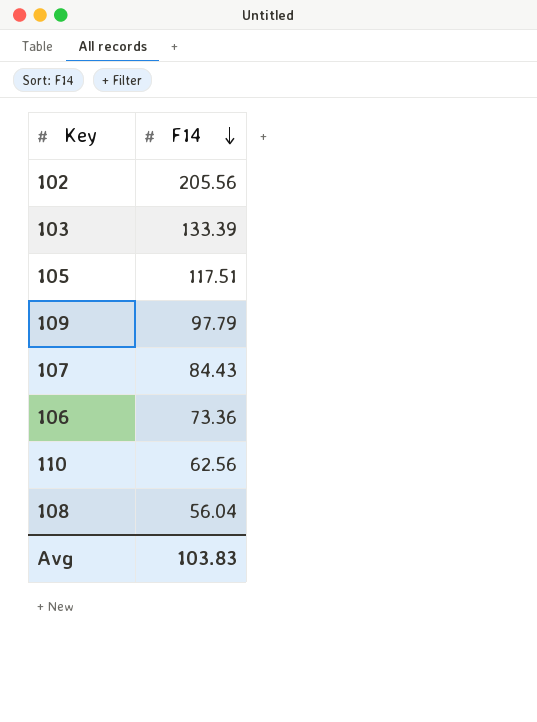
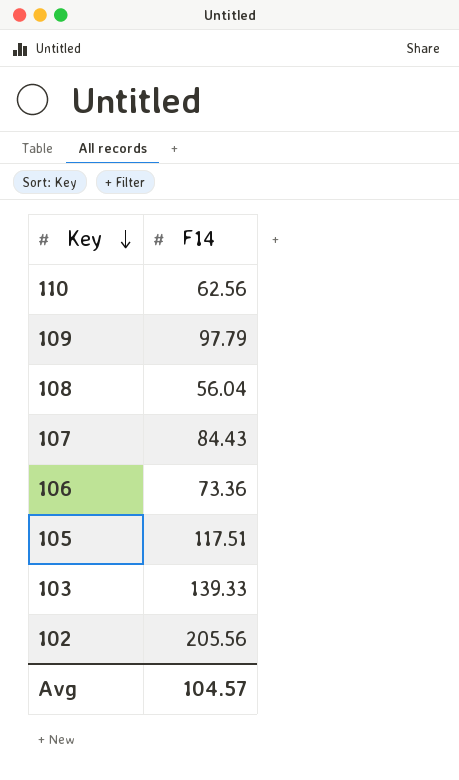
row order: F14 descending -> Key descending
103 | F14: 133.39 -> 139.33
Avg | F14: 103.83 -> 104.57

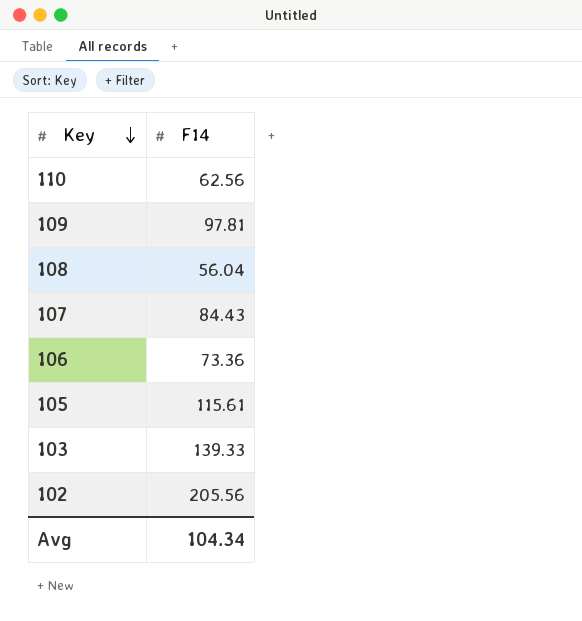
109 | F14: 97.79 -> 97.81
105 | F14: 117.51 -> 115.61
Avg | F14: 104.57 -> 104.34

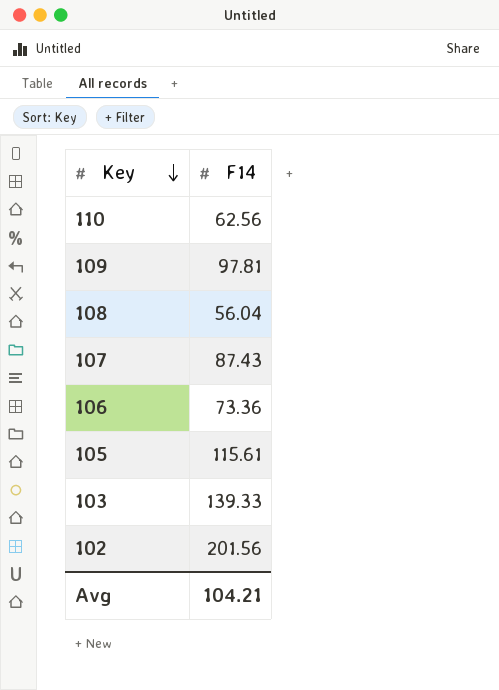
107 | F14: 84.43 -> 87.43
102 | F14: 205.56 -> 201.56
Avg | F14: 104.34 -> 104.21

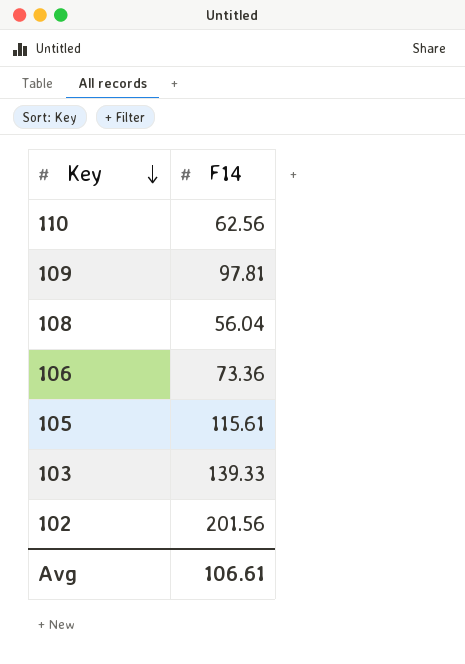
row 107: 87.43 -> none
Avg | F14: 104.21 -> 106.61

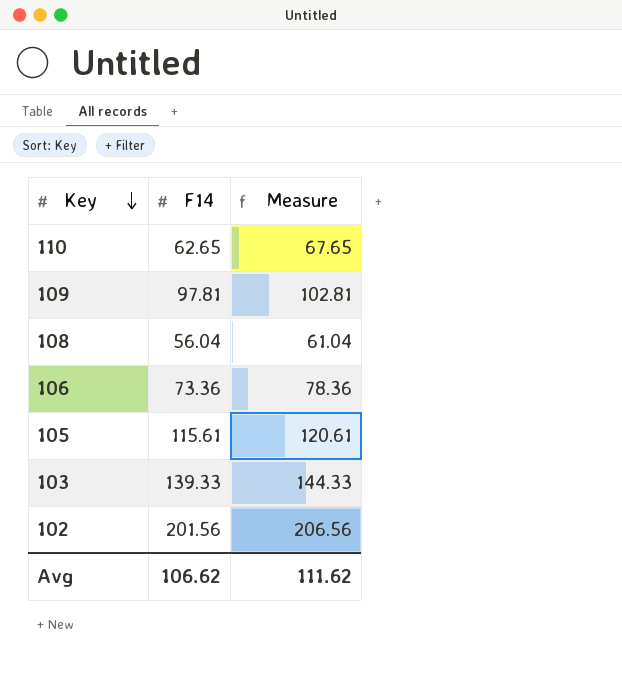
column Measure | formula: none -> [F14] + 5
110 | F14: 62.56 -> 62.65
Avg | F14: 106.61 -> 106.62

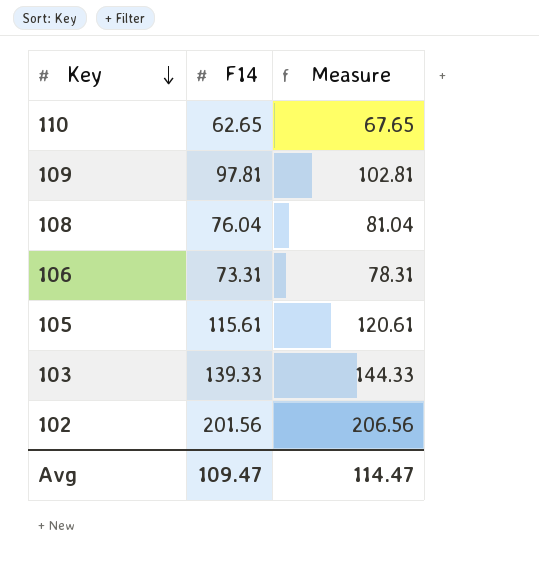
108 | F14: 56.04 -> 76.04
108 | Measure: 61.04 -> 81.04
106 | F14: 73.36 -> 73.31
106 | Measure: 78.36 -> 78.31
Avg | F14: 106.62 -> 109.47
Avg | Measure: 111.62 -> 114.47

